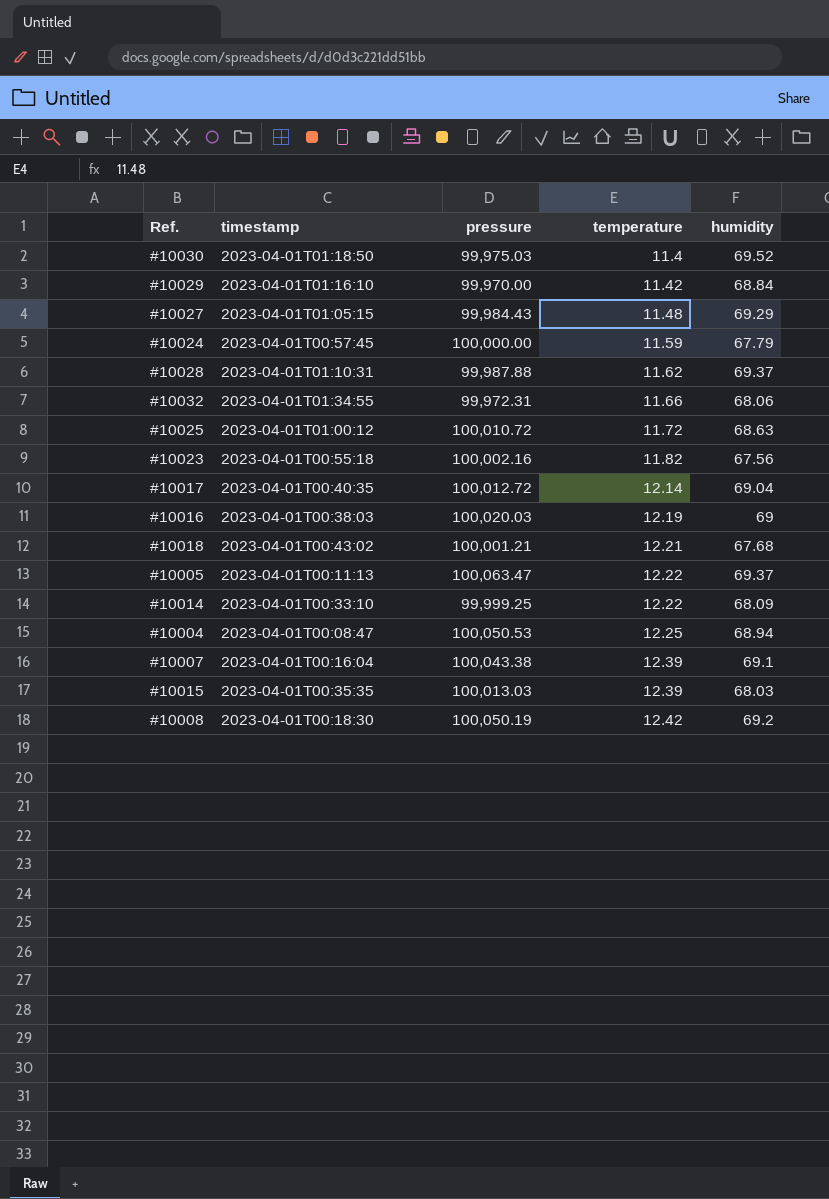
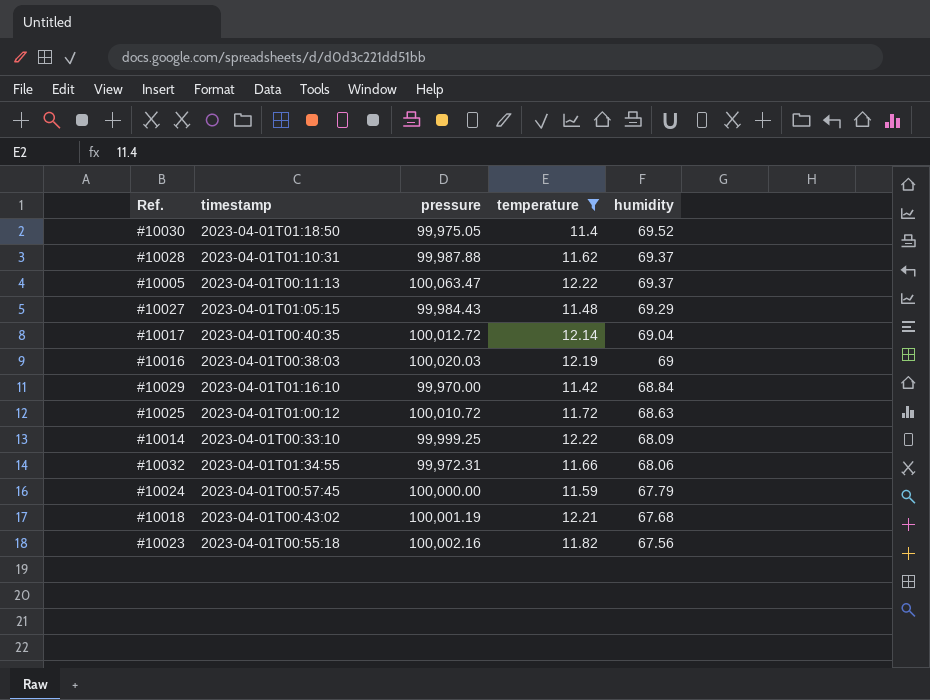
filter: none -> temperature <= 12.22
row order: temperature ascending -> humidity descending
#10030 | pressure: 99,975.03 -> 99,975.05
#10018 | pressure: 100,001.21 -> 100,001.19

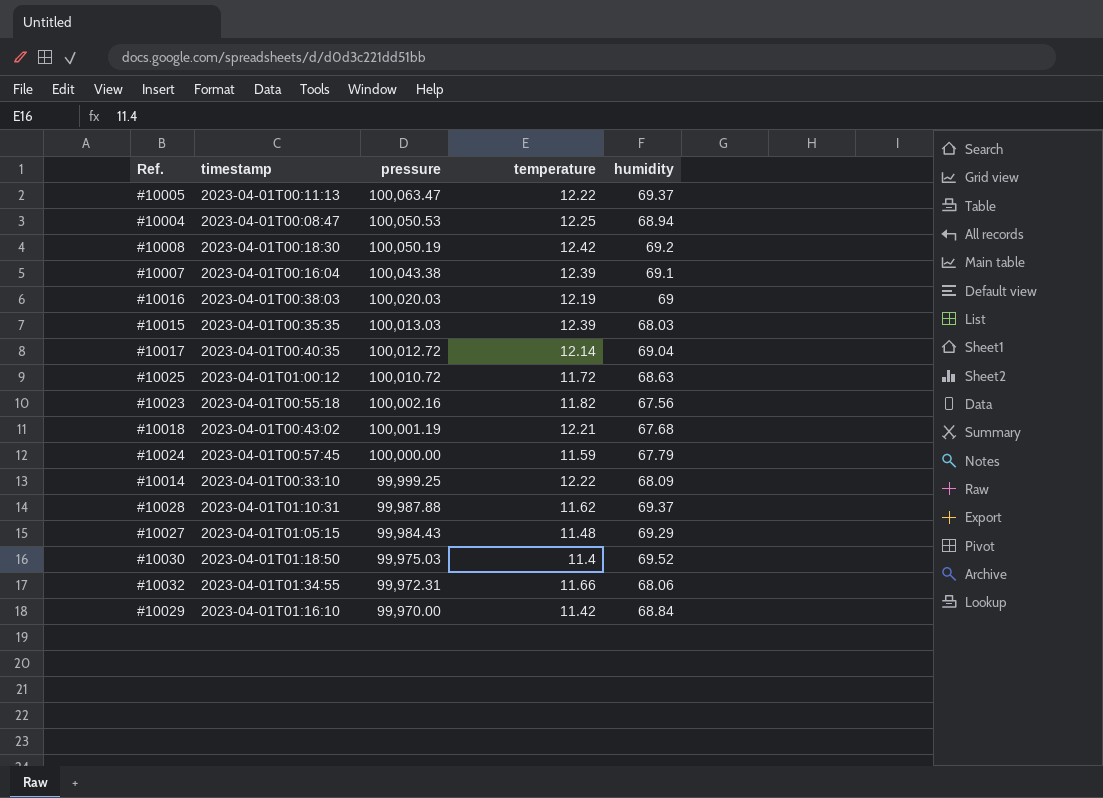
filter: temperature <= 12.22 -> none
row order: humidity descending -> pressure descending
#10030 | pressure: 99,975.05 -> 99,975.03

